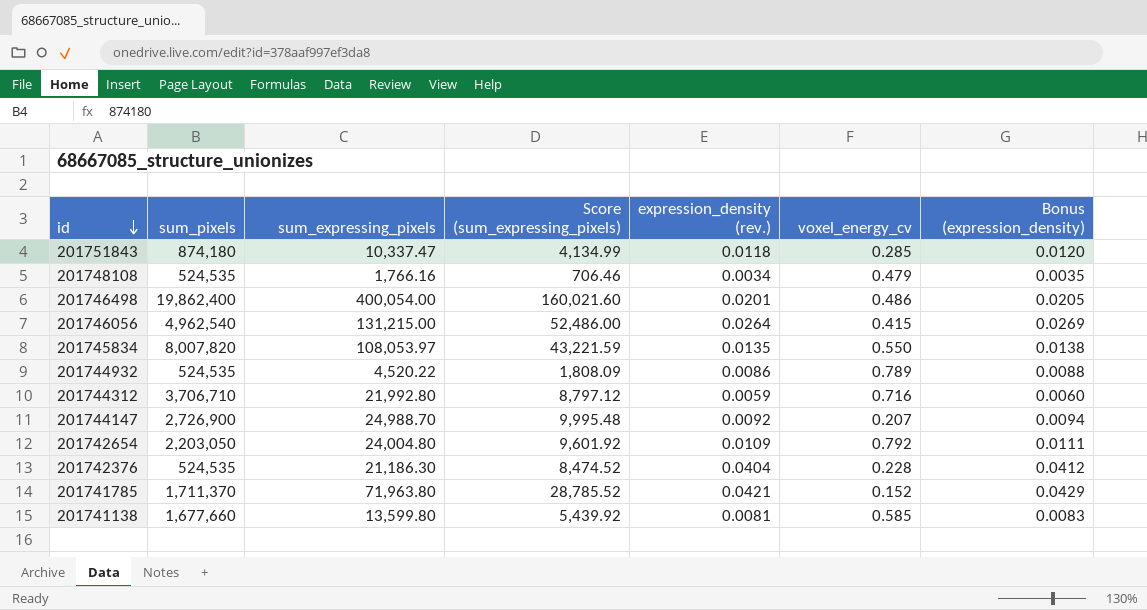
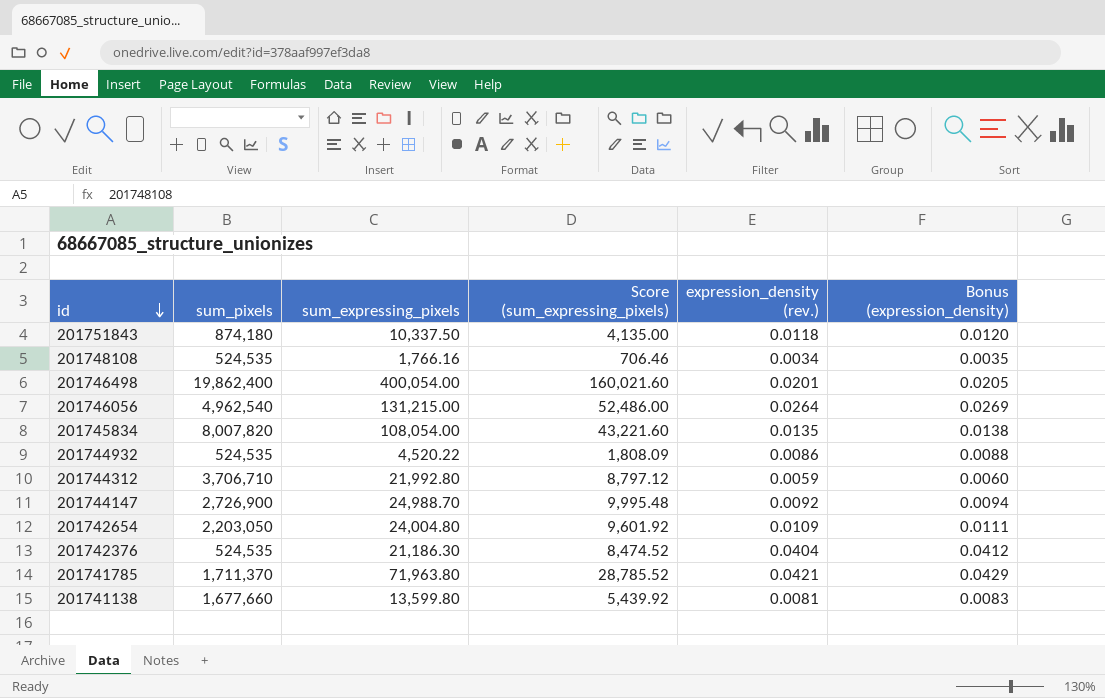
column voxel_energy_cv | position: 6 -> none
201751843 | sum_expressing_pixels: 10,337.47 -> 10,337.50
201751843 | Score (sum_expressing_pixels): 4,134.99 -> 4,135.00
201745834 | sum_expressing_pixels: 108,053.97 -> 108,054.00
201745834 | Score (sum_expressing_pixels): 43,221.59 -> 43,221.60

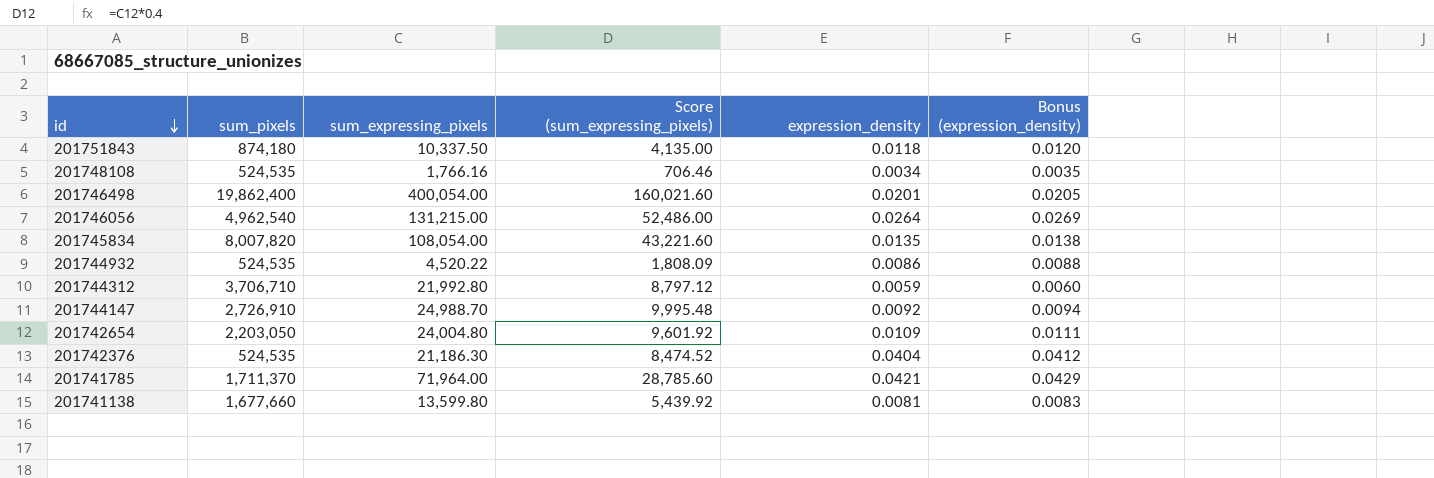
column name: expression_density (rev.) -> expression_density
201744147 | sum_pixels: 2,726,900 -> 2,726,910
201741785 | sum_expressing_pixels: 71,963.80 -> 71,964.00
201741785 | Score (sum_expressing_pixels): 28,785.52 -> 28,785.60

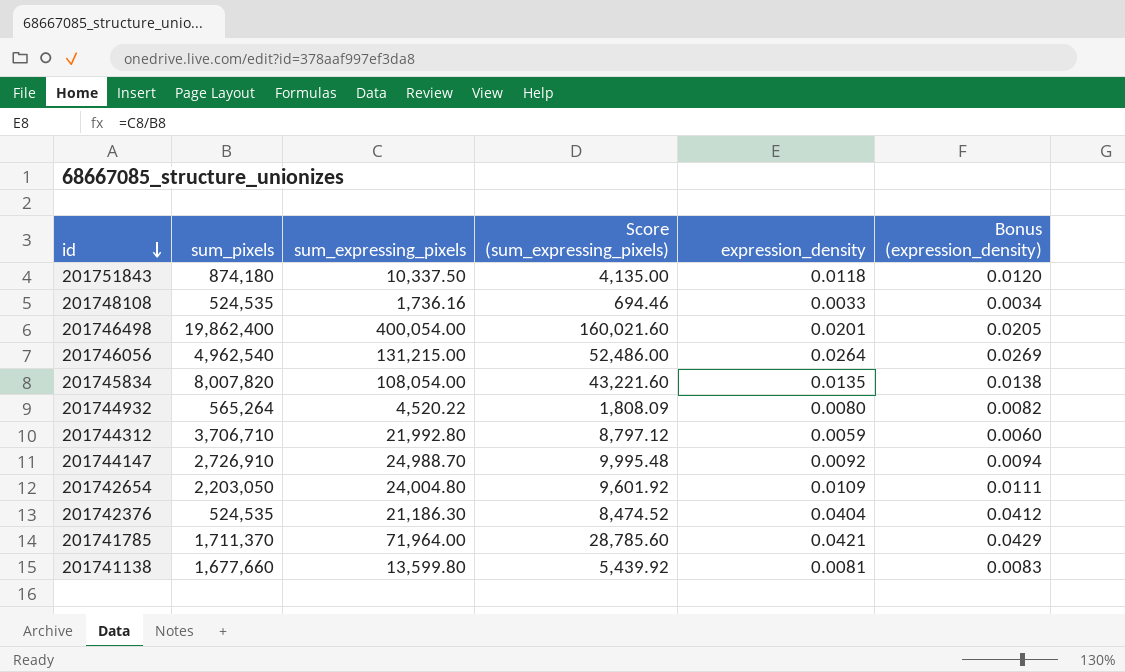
201748108 | sum_expressing_pixels: 1,766.16 -> 1,736.16
201748108 | Score (sum_expressing_pixels): 706.46 -> 694.46
201748108 | expression_density: 0.0034 -> 0.0033
201748108 | Bonus (expression_density): 0.0035 -> 0.0034
201744932 | sum_pixels: 524,535 -> 565,264
201744932 | expression_density: 0.0086 -> 0.0080
201744932 | Bonus (expression_density): 0.0088 -> 0.0082

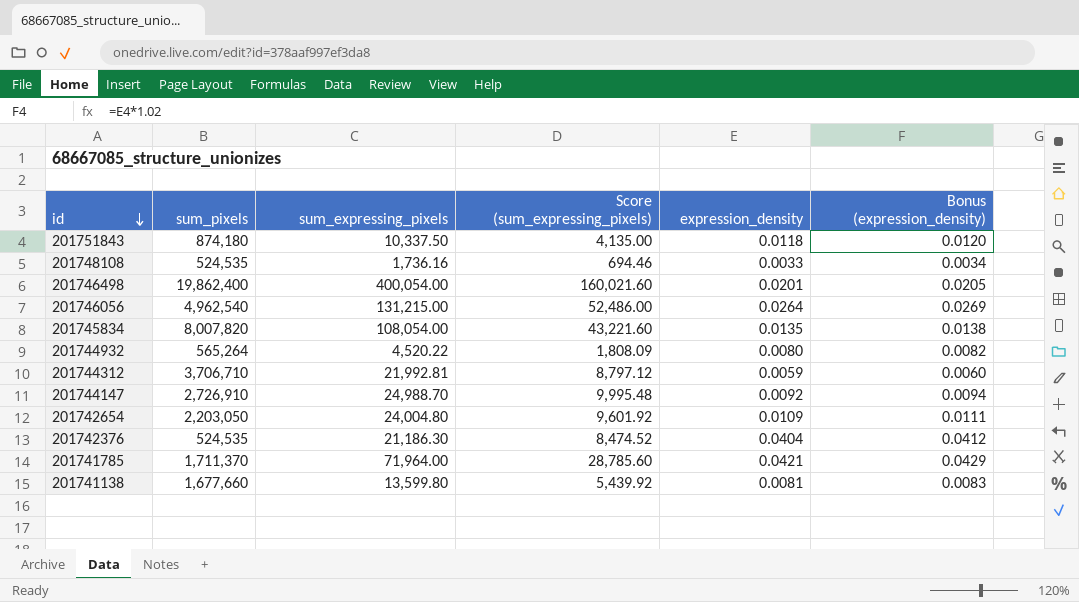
201744312 | sum_expressing_pixels: 21,992.80 -> 21,992.81

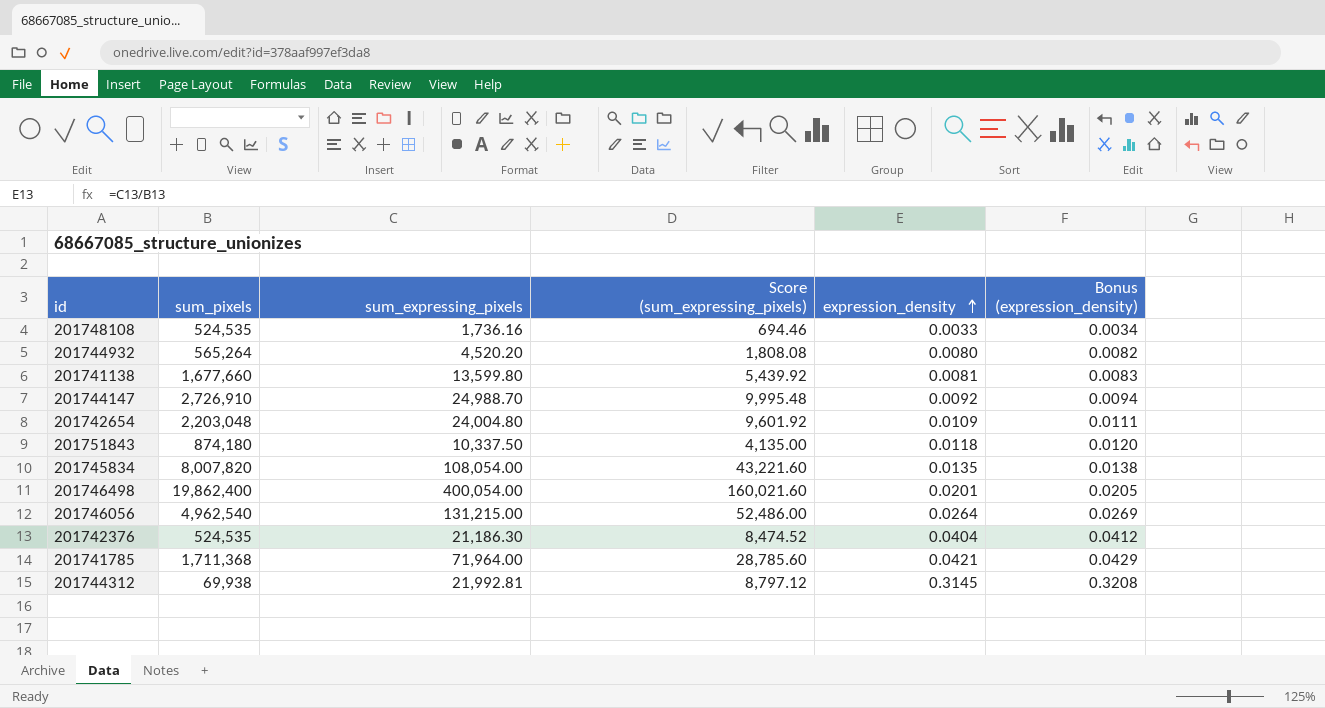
row order: id descending -> expression_density ascending
201744932 | sum_expressing_pixels: 4,520.22 -> 4,520.20
201744932 | Score (sum_expressing_pixels): 1,808.09 -> 1,808.08
201742654 | sum_pixels: 2,203,050 -> 2,203,048
201741785 | sum_pixels: 1,711,370 -> 1,711,368
201744312 | sum_pixels: 3,706,710 -> 69,938
201744312 | expression_density: 0.0059 -> 0.3145
201744312 | Bonus (expression_density): 0.0060 -> 0.3208

